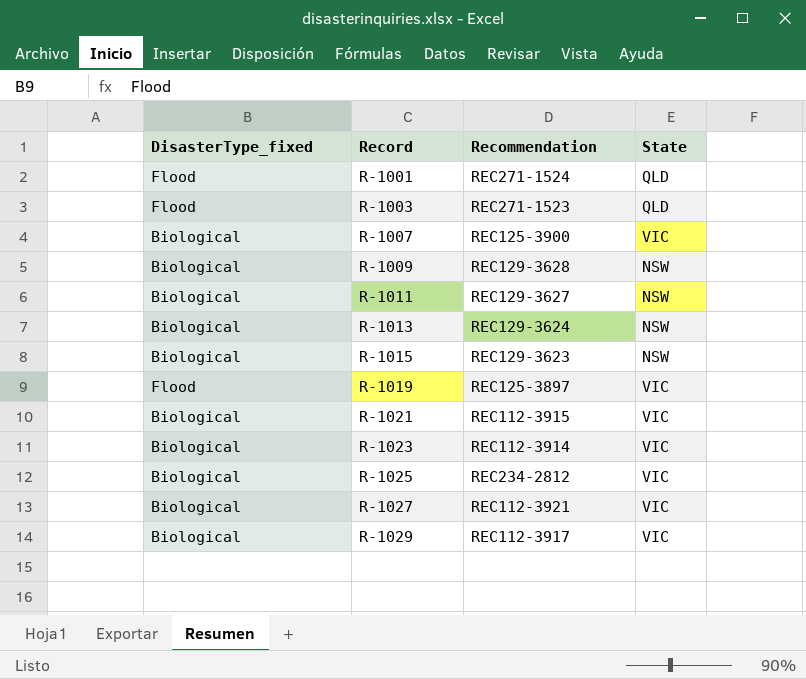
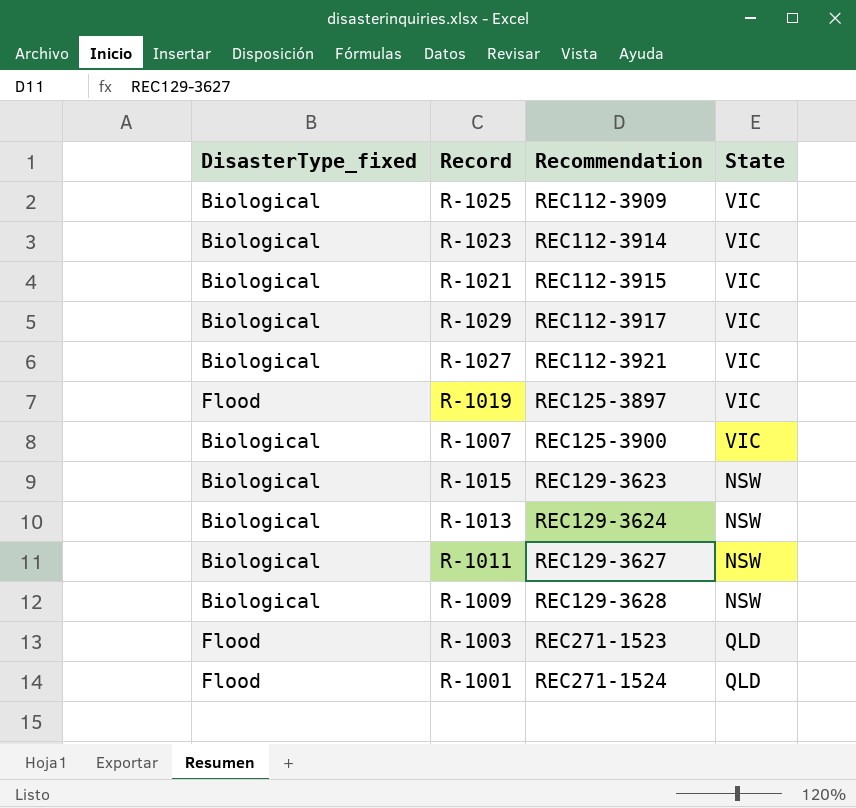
row order: Record ascending -> Recommendation ascending
R-1025 | Recommendation: REC234-2812 -> REC112-3909

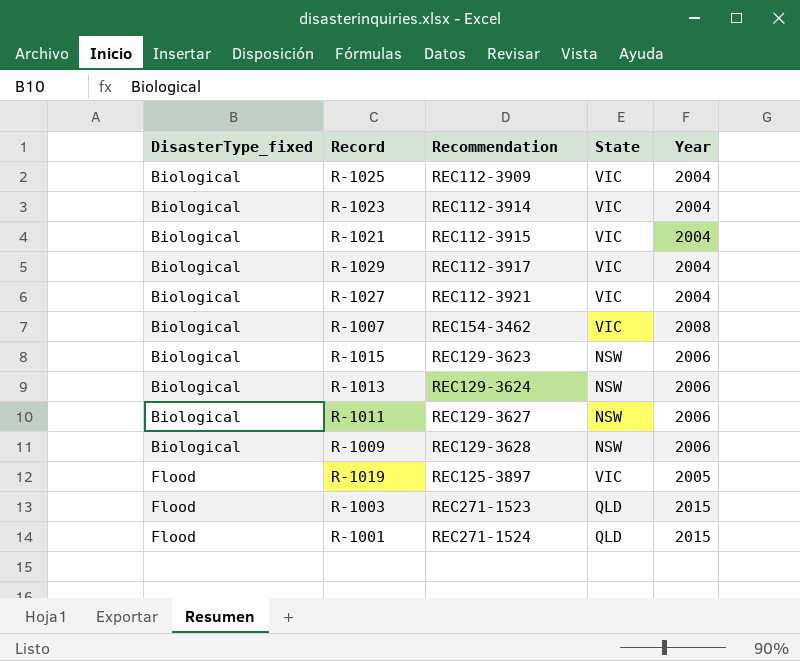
row order: Recommendation ascending -> DisasterType_fixed ascending
column Year | position: none -> 5
R-1007 | Recommendation: REC125-3900 -> REC154-3462

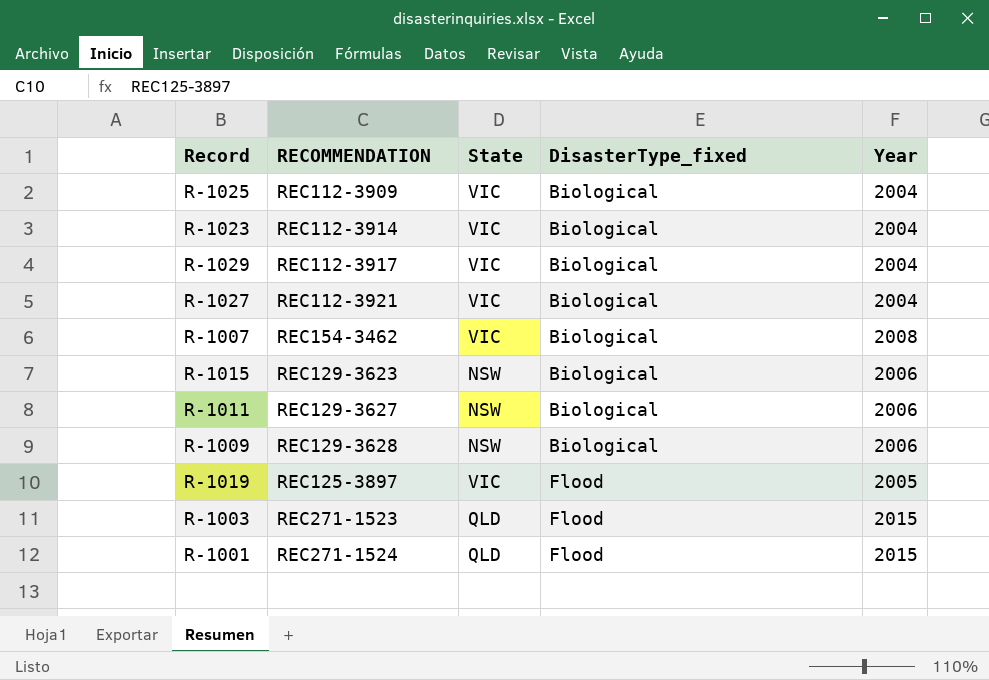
column name: Recommendation -> RECOMMENDATION
column DisasterType_fixed | position: 1 -> 4
row R-1021: Biological | REC112-3915 | VIC | 2004 -> none
row R-1013: Biological | REC129-3624 | NSW | 2006 -> none

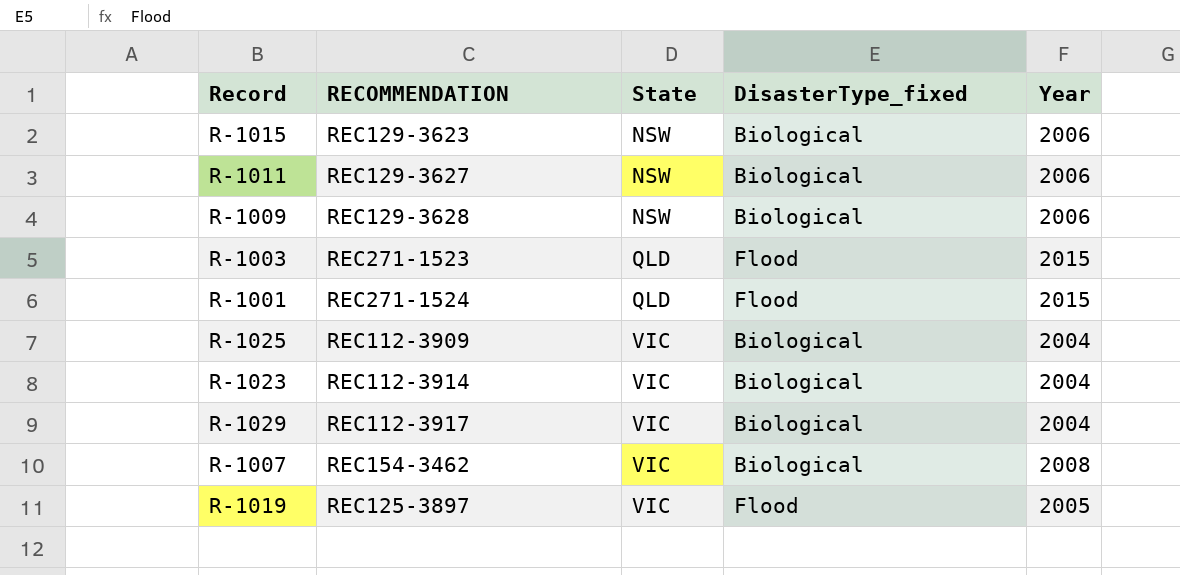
row order: DisasterType_fixed ascending -> State ascending
row R-1027: REC112-3921 | VIC | Biological | 2004 -> none

